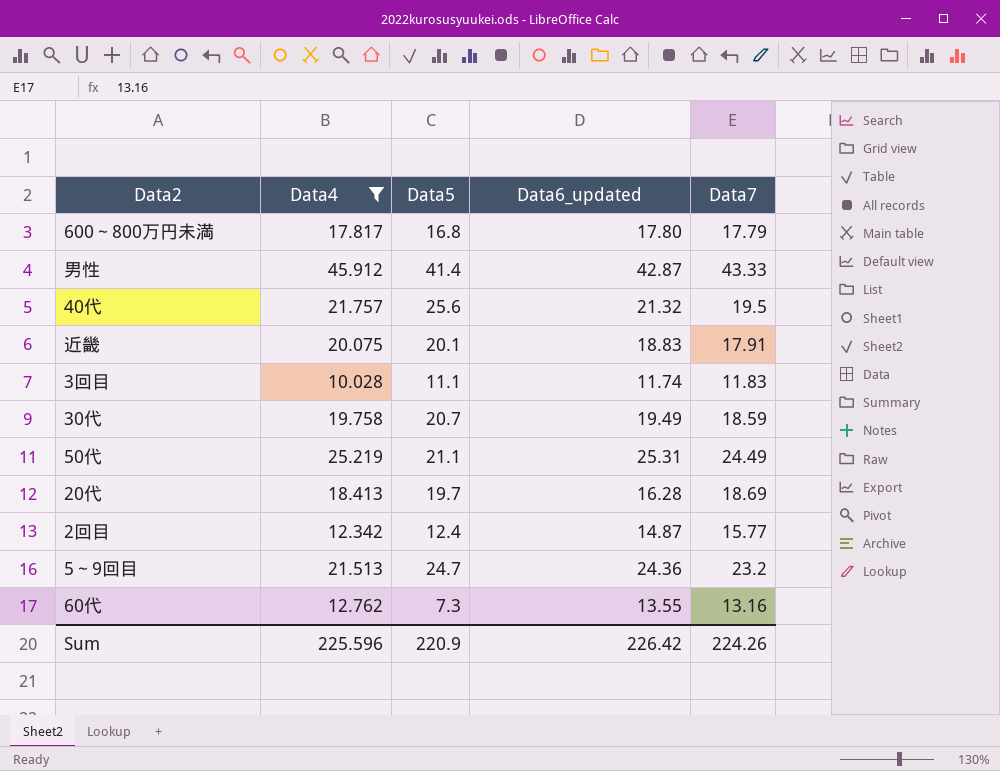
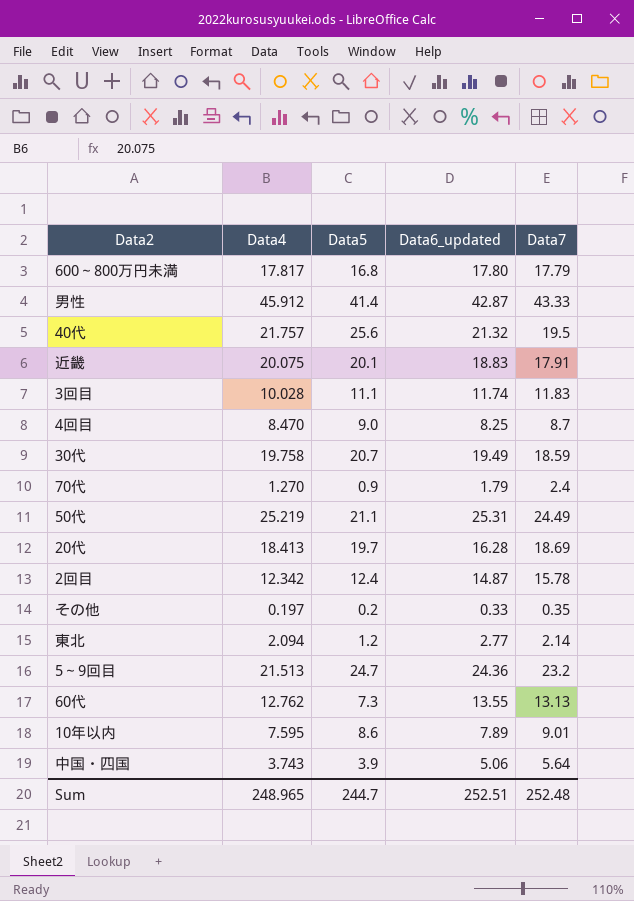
filter: Data4 >= 10.028 -> none
2回目 | Data7: 15.77 -> 15.78
60代 | Data7: 13.16 -> 13.13
Sum | Data4: 225.596 -> 248.965
Sum | Data5: 220.9 -> 244.7
Sum | Data6_updated: 226.42 -> 252.51
Sum | Data7: 224.26 -> 252.48

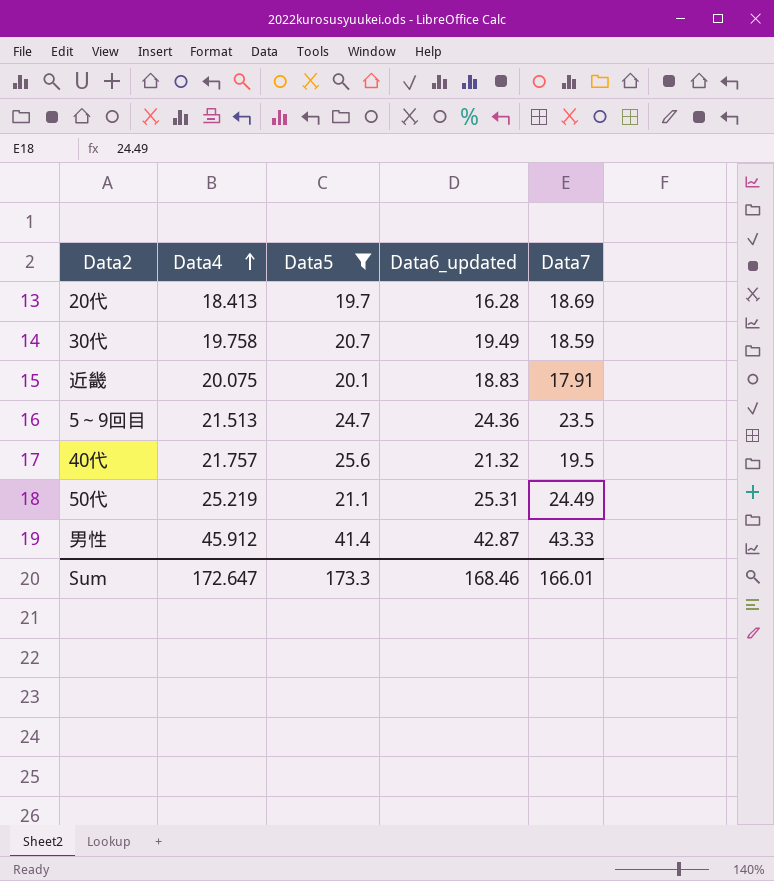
filter: none -> Data5 >= 19.7
row order: none -> Data4 ascending
5～9回目 | Data7: 23.2 -> 23.5
Sum | Data4: 248.965 -> 172.647
Sum | Data5: 244.7 -> 173.3
Sum | Data6_updated: 252.51 -> 168.46
Sum | Data7: 252.48 -> 166.01

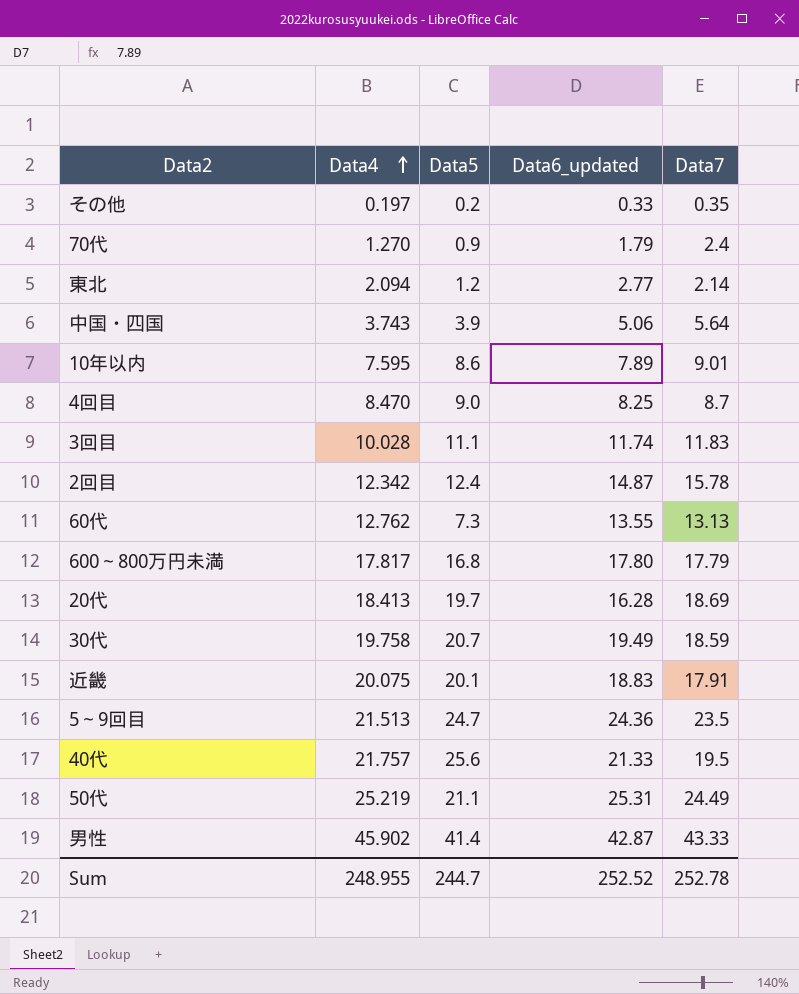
filter: Data5 >= 19.7 -> none
40代 | Data6_updated: 21.32 -> 21.33
男性 | Data4: 45.912 -> 45.902
Sum | Data4: 172.647 -> 248.955
Sum | Data5: 173.3 -> 244.7
Sum | Data6_updated: 168.46 -> 252.52
Sum | Data7: 166.01 -> 252.78

